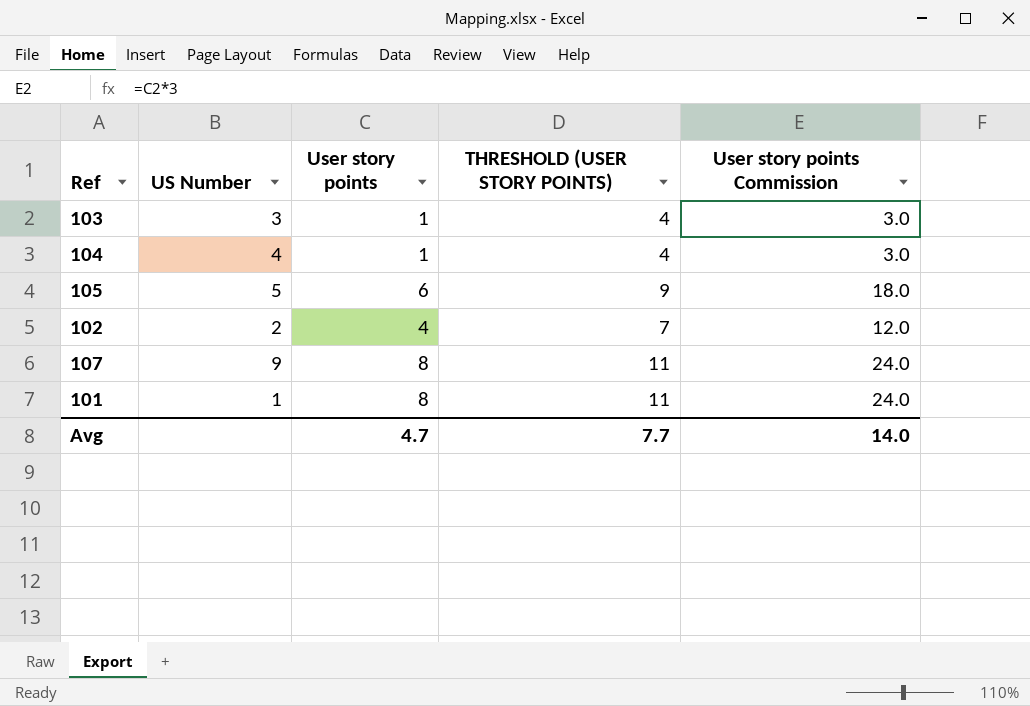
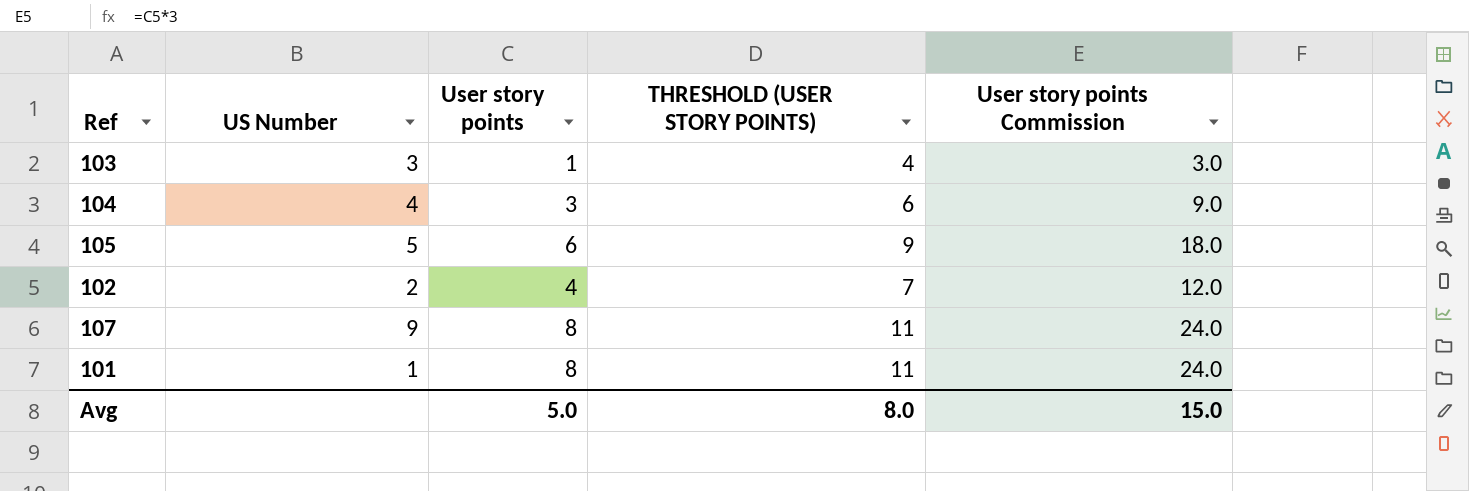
104 | User story points: 1 -> 3
104 | THRESHOLD (USER STORY POINTS): 4 -> 6
104 | User story points Commission: 3.0 -> 9.0
Avg | User story points: 4.7 -> 5.0
Avg | THRESHOLD (USER STORY POINTS): 7.7 -> 8.0
Avg | User story points Commission: 14.0 -> 15.0

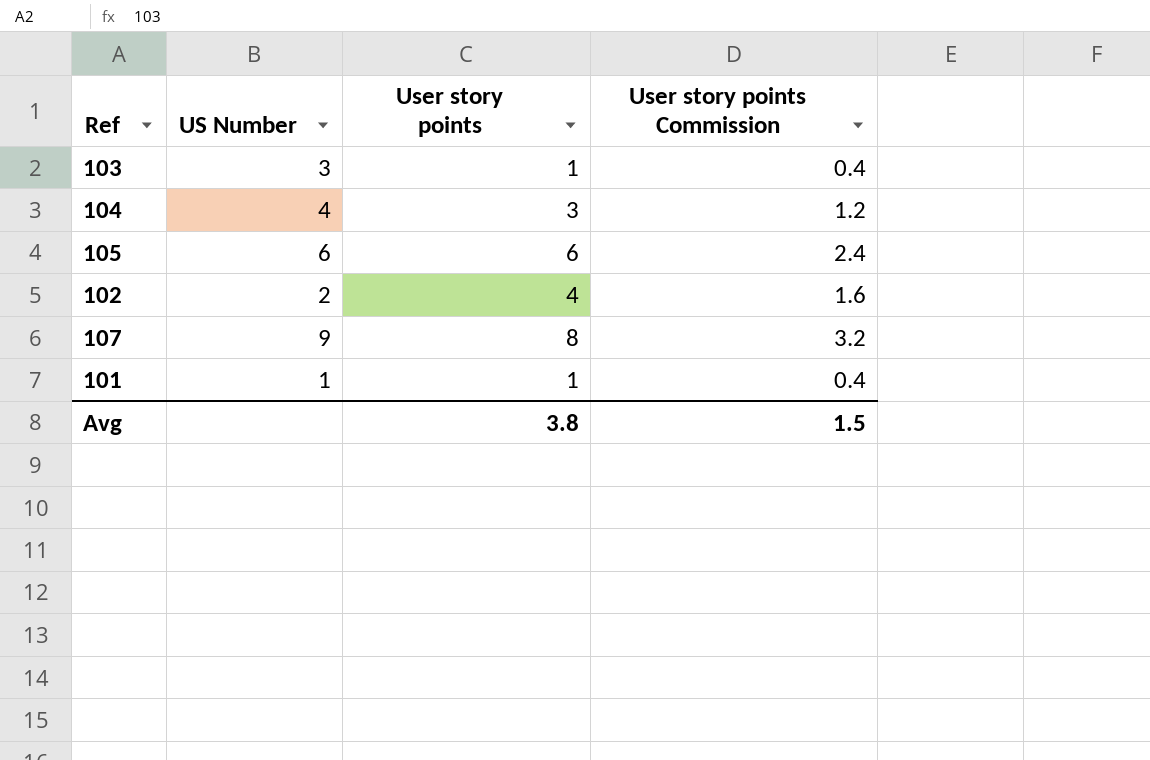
column THRESHOLD (USER STORY POINTS) | formula: [User story points] + 3 -> none
column User story points Commission | formula: [User story points] * 3 -> [User story points] * 0.4
105 | US Number: 5 -> 6
101 | User story points: 8 -> 1
Avg | User story points: 5.0 -> 3.8
Avg | User story points Commission: 15.0 -> 1.5

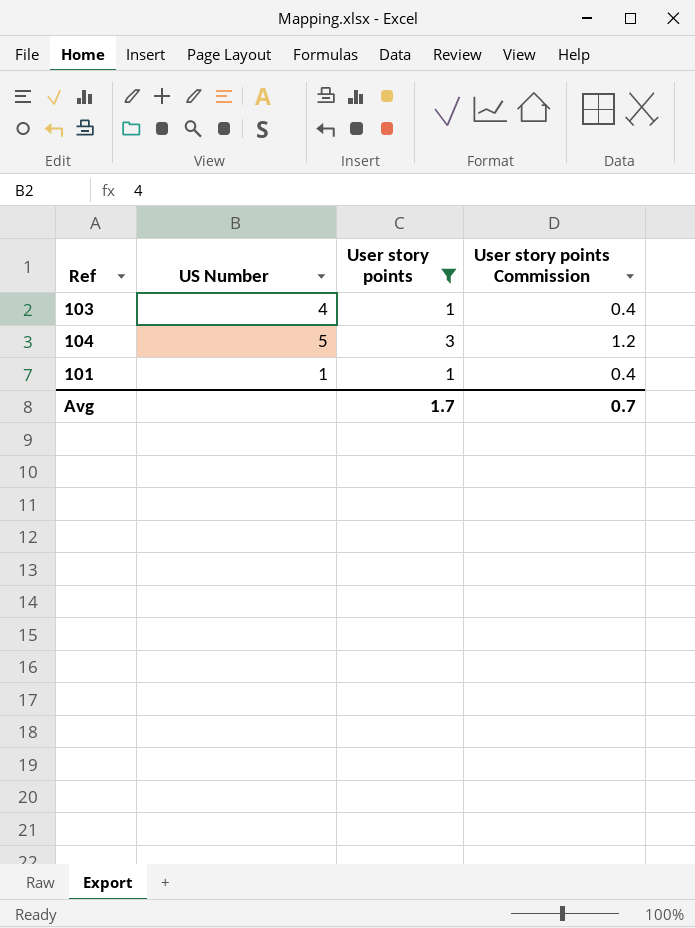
filter: none -> User story points <= 3
103 | US Number: 3 -> 4
104 | US Number: 4 -> 5
Avg | User story points: 3.8 -> 1.7
Avg | User story points Commission: 1.5 -> 0.7

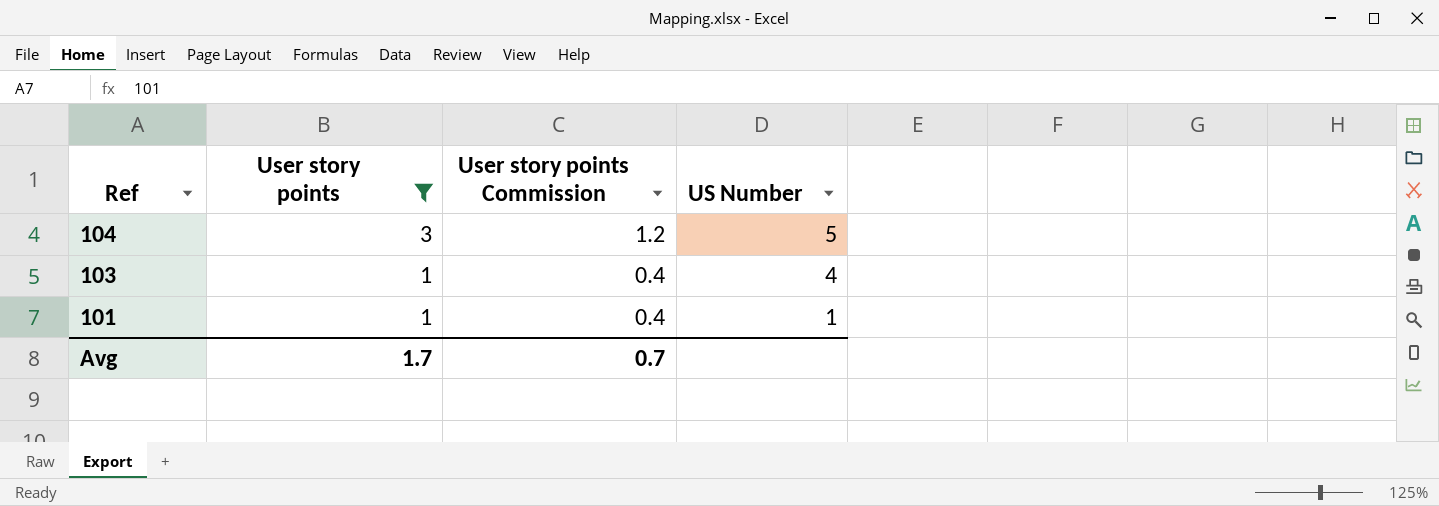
row order: none -> Ref descending
column US Number | position: 2 -> 4

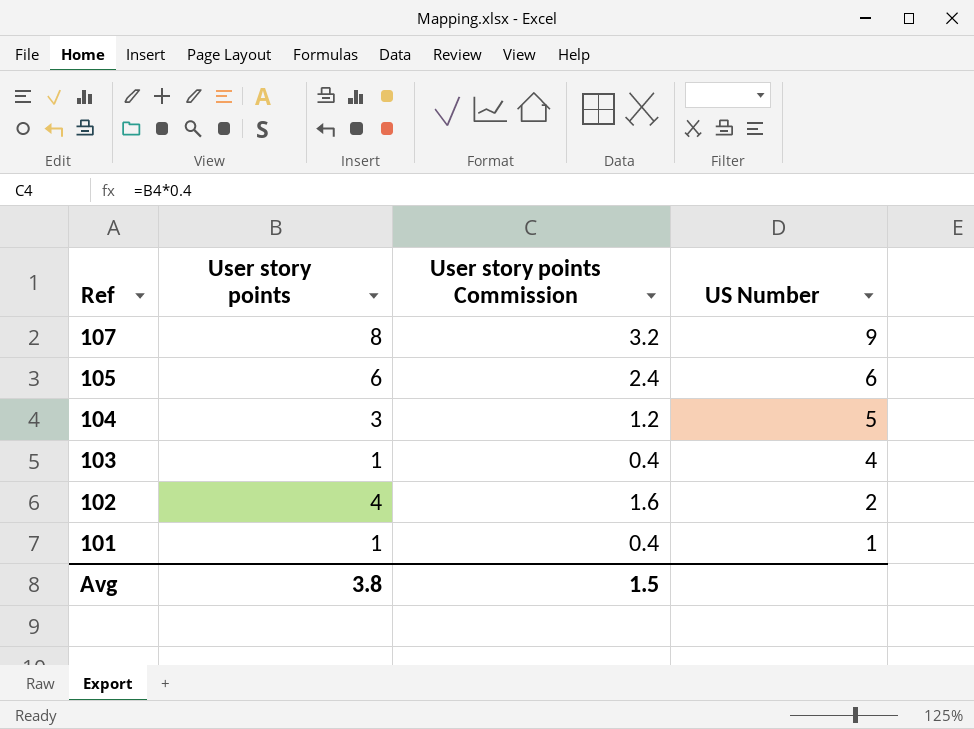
filter: User story points <= 3 -> none
Avg | User story points: 1.7 -> 3.8
Avg | User story points Commission: 0.7 -> 1.5

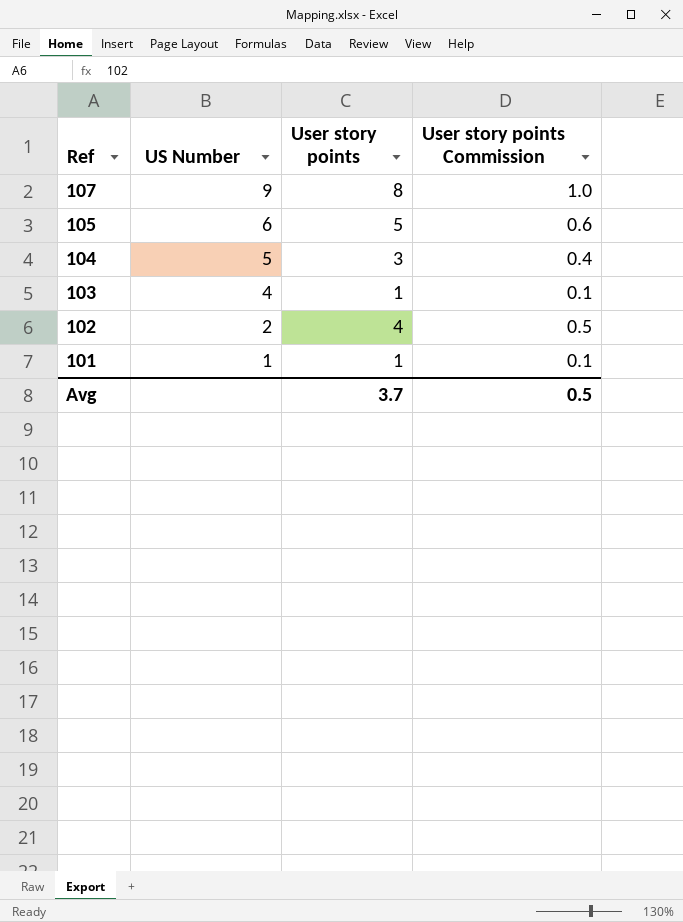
column US Number | position: 4 -> 2
column User story points Commission | formula: [User story points] * 0.4 -> [User story points] * 0.12
105 | User story points: 6 -> 5
Avg | User story points: 3.8 -> 3.7
Avg | User story points Commission: 1.5 -> 0.5

